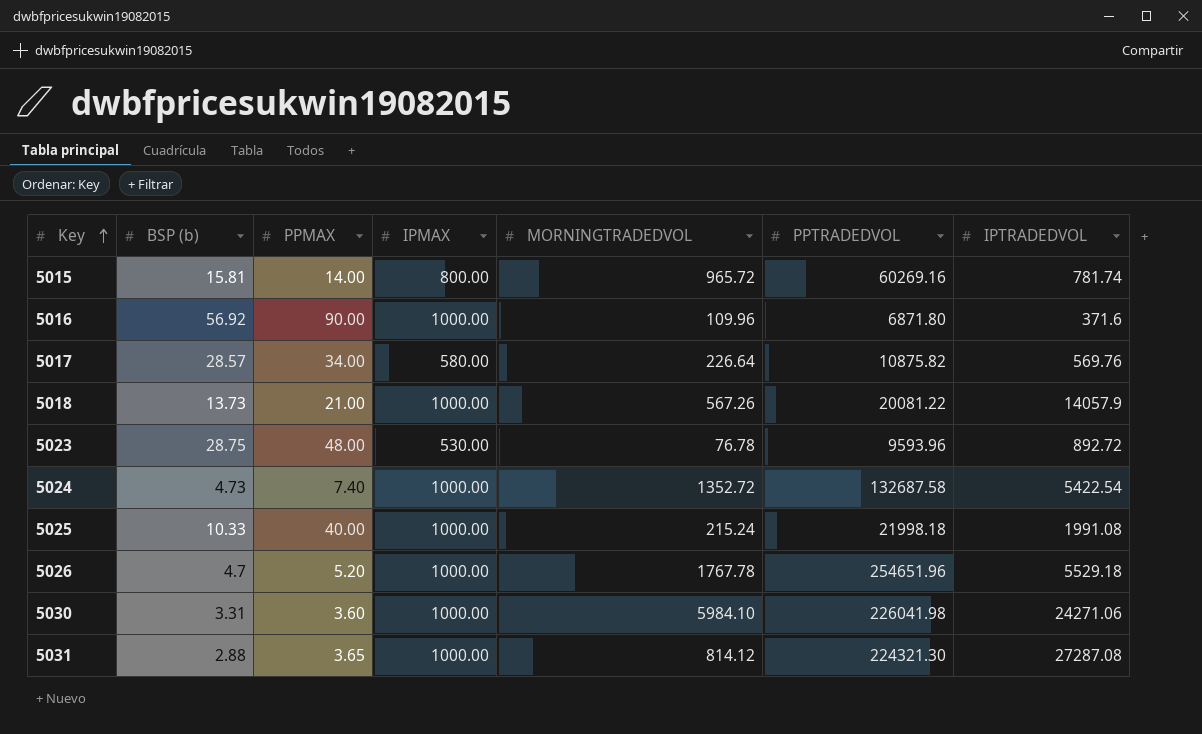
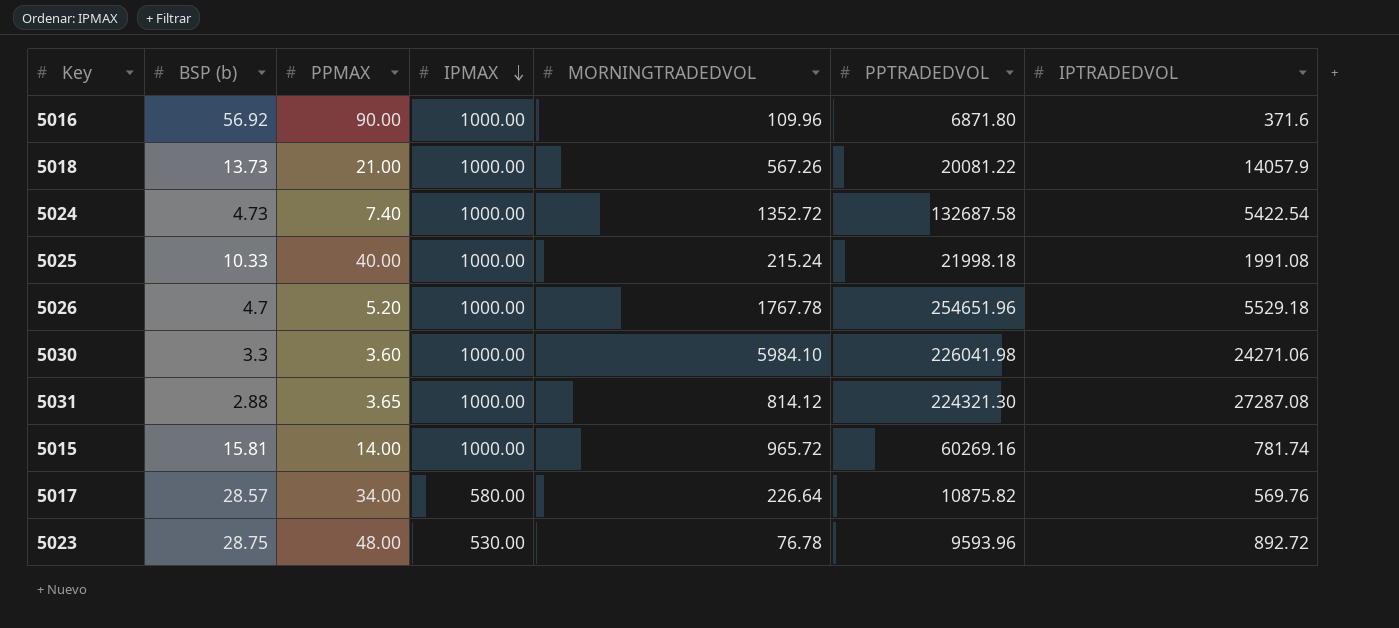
row order: Key ascending -> IPMAX descending
5030 | BSP (b): 3.31 -> 3.3
5015 | IPMAX: 800.00 -> 1000.00

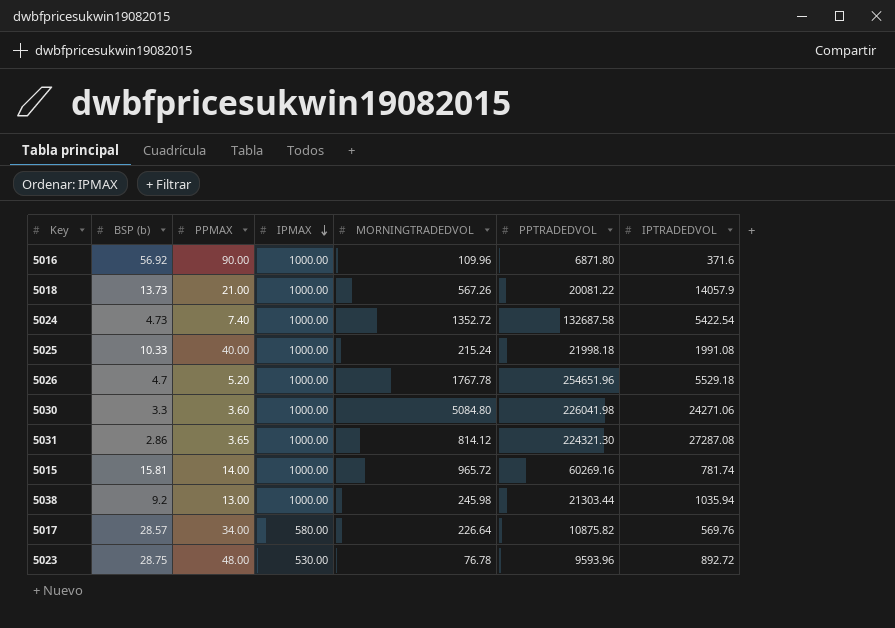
5030 | MORNINGTRADEDVOL: 5984.10 -> 5084.80
5031 | BSP (b): 2.88 -> 2.86
row 5038: none -> 9.2 | 13.00 | 1000.00 | 245.98 | 21303.44 | 1035.94

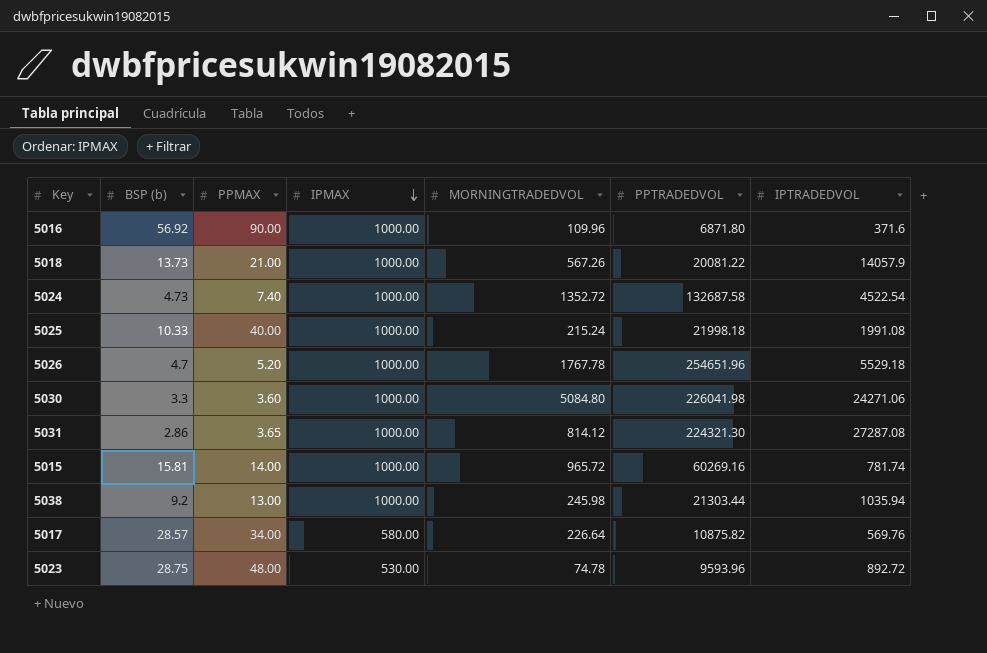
5024 | IPTRADEDVOL: 5422.54 -> 4522.54
5023 | MORNINGTRADEDVOL: 76.78 -> 74.78

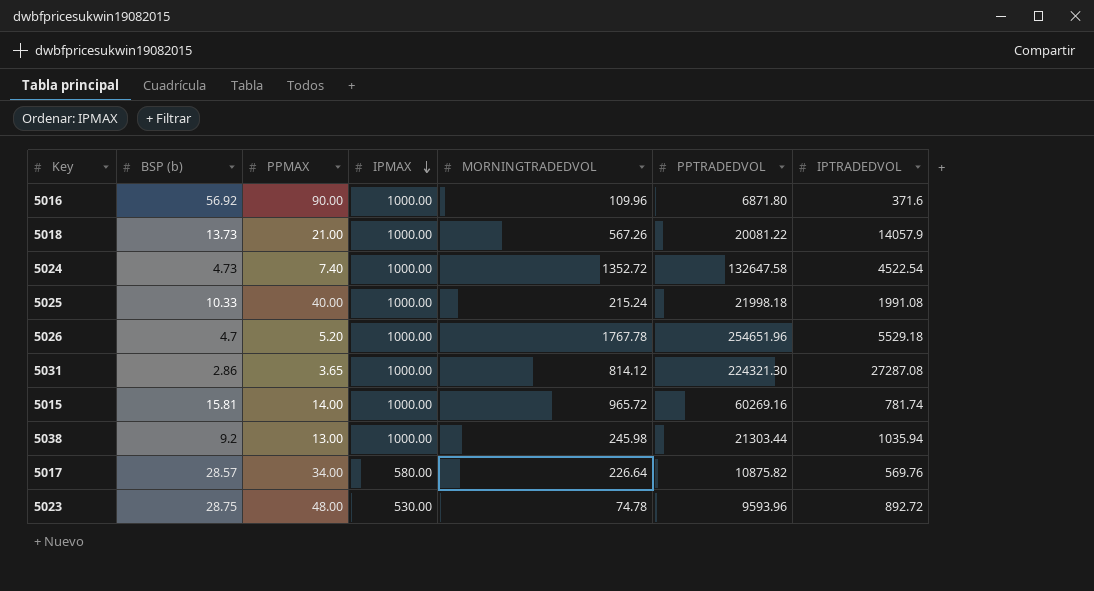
row 5030: 3.3 | 3.60 | 1000.00 | 5084.80 | 226041.98 | 24271.06 -> none
5024 | PPTRADEDVOL: 132687.58 -> 132647.58

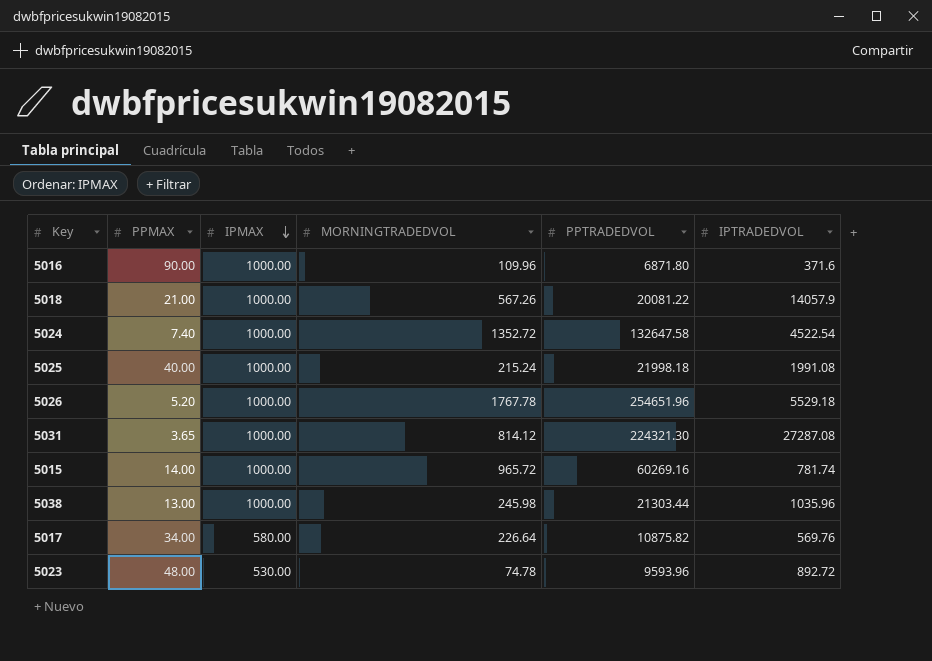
column BSP (b) | position: 2 -> none
5038 | IPTRADEDVOL: 1035.94 -> 1035.96

